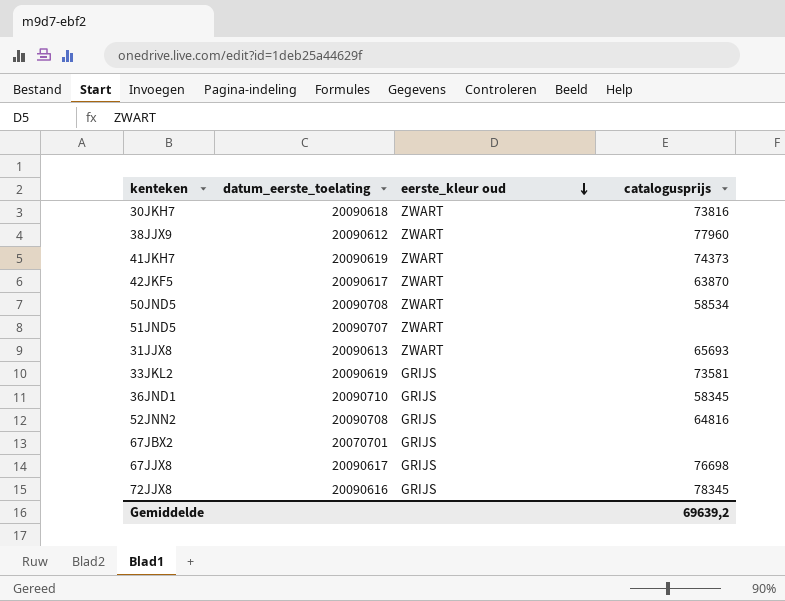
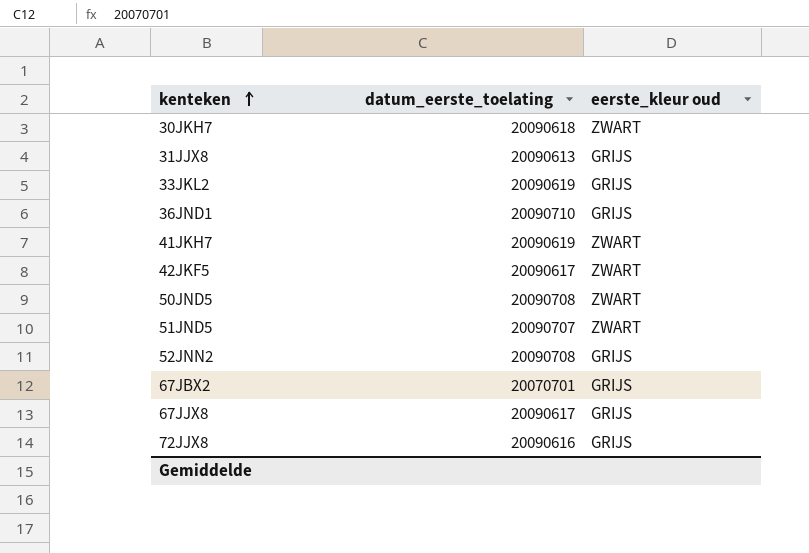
row order: eerste_kleur oud descending -> kenteken ascending
column catalogusprijs | position: 4 -> none
row 38JJX9: 20090612 | ZWART | 77960 -> none
31JJX8 | eerste_kleur oud: ZWART -> GRIJS

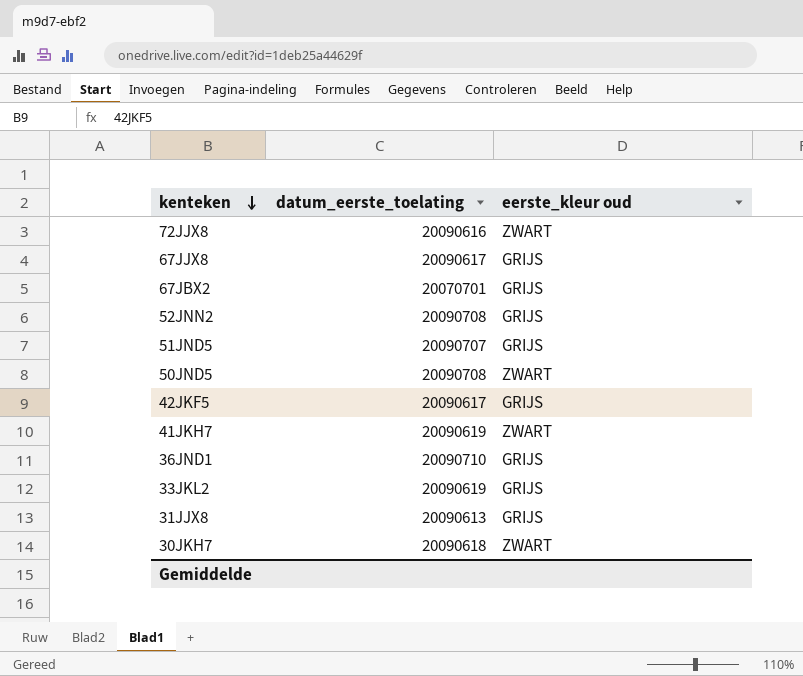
row order: kenteken ascending -> kenteken descending
72JJX8 | eerste_kleur oud: GRIJS -> ZWART
51JND5 | eerste_kleur oud: ZWART -> GRIJS
42JKF5 | eerste_kleur oud: ZWART -> GRIJS

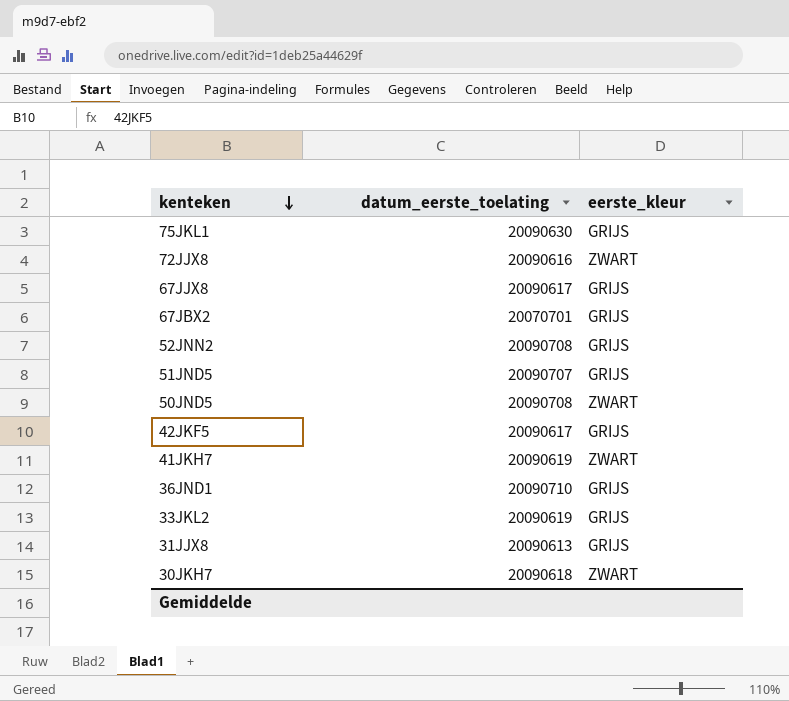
column name: eerste_kleur oud -> eerste_kleur
row 75JKL1: none -> 20090630 | GRIJS

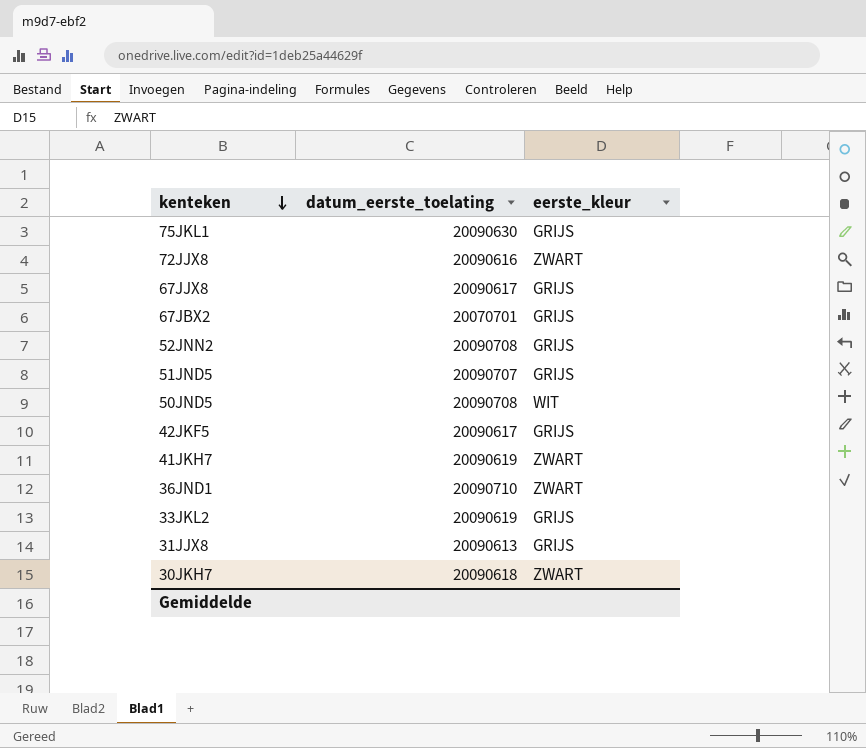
50JND5 | eerste_kleur: ZWART -> WIT
36JND1 | eerste_kleur: GRIJS -> ZWART

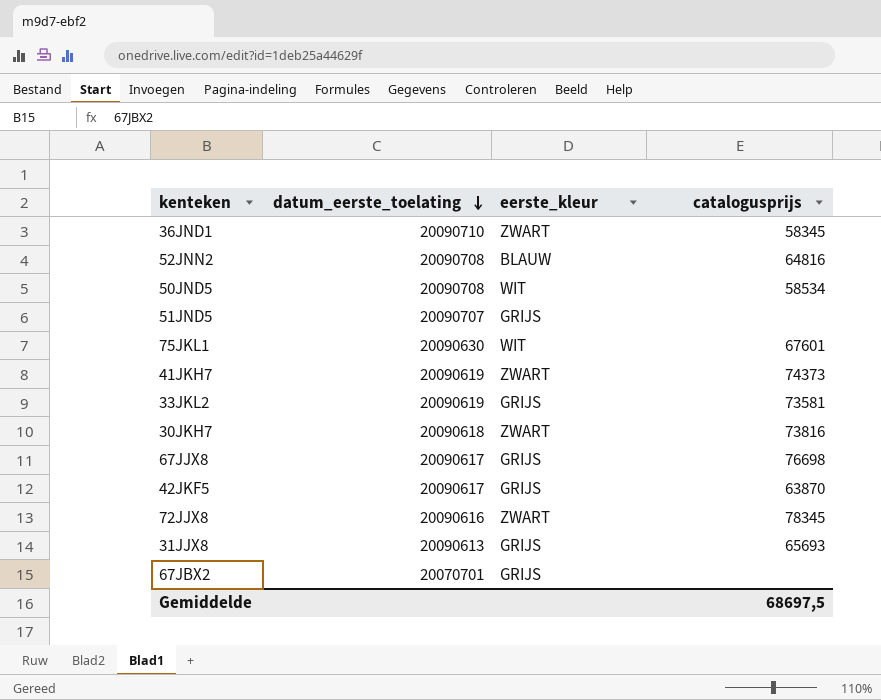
row order: kenteken descending -> datum_eerste_toelating descending
column catalogusprijs | position: none -> 4
52JNN2 | eerste_kleur: GRIJS -> BLAUW
75JKL1 | eerste_kleur: GRIJS -> WIT

